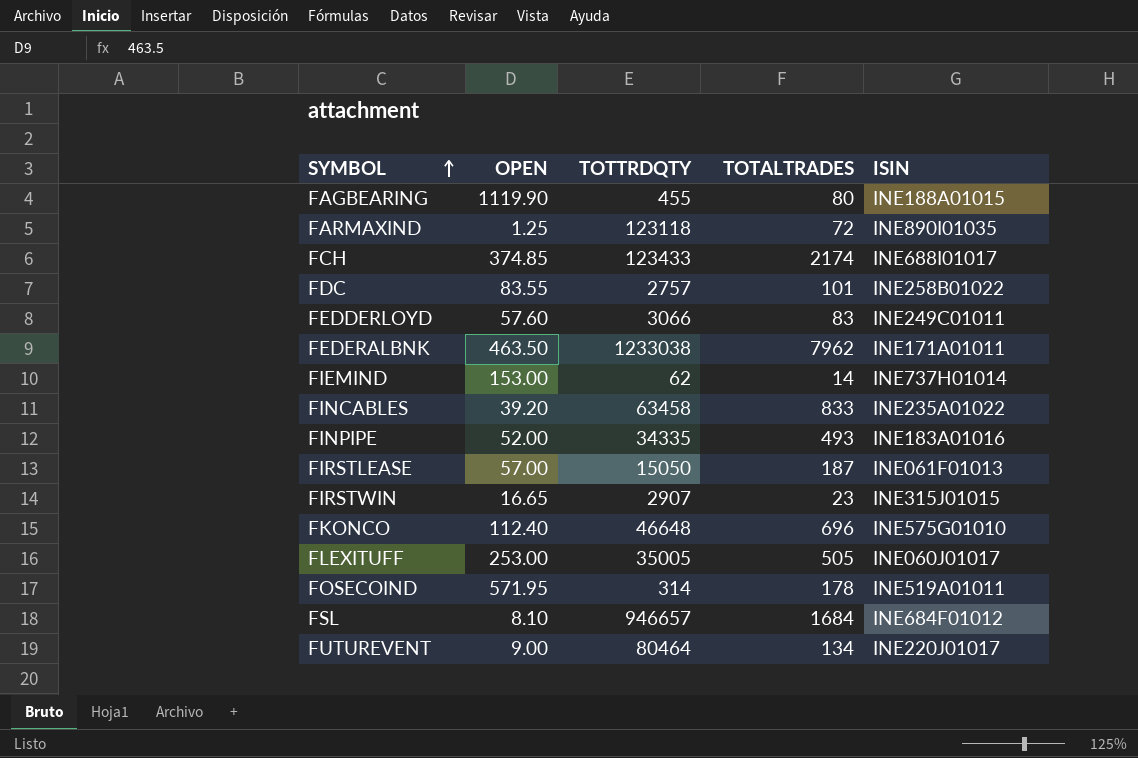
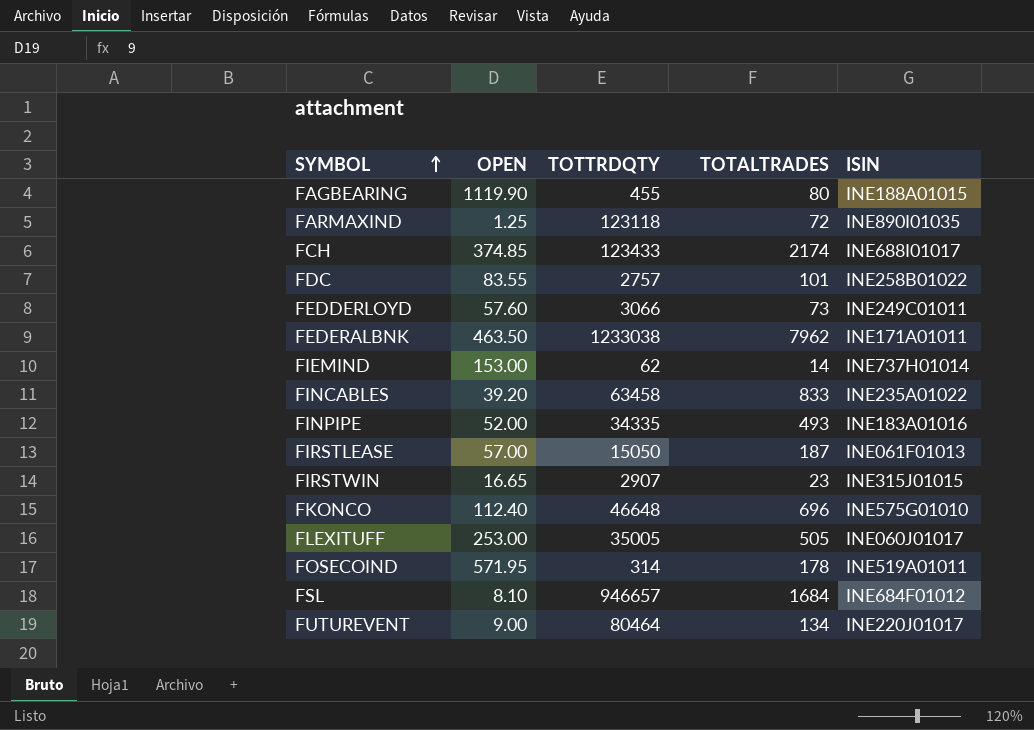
FEDDERLOYD | TOTALTRADES: 83 -> 73

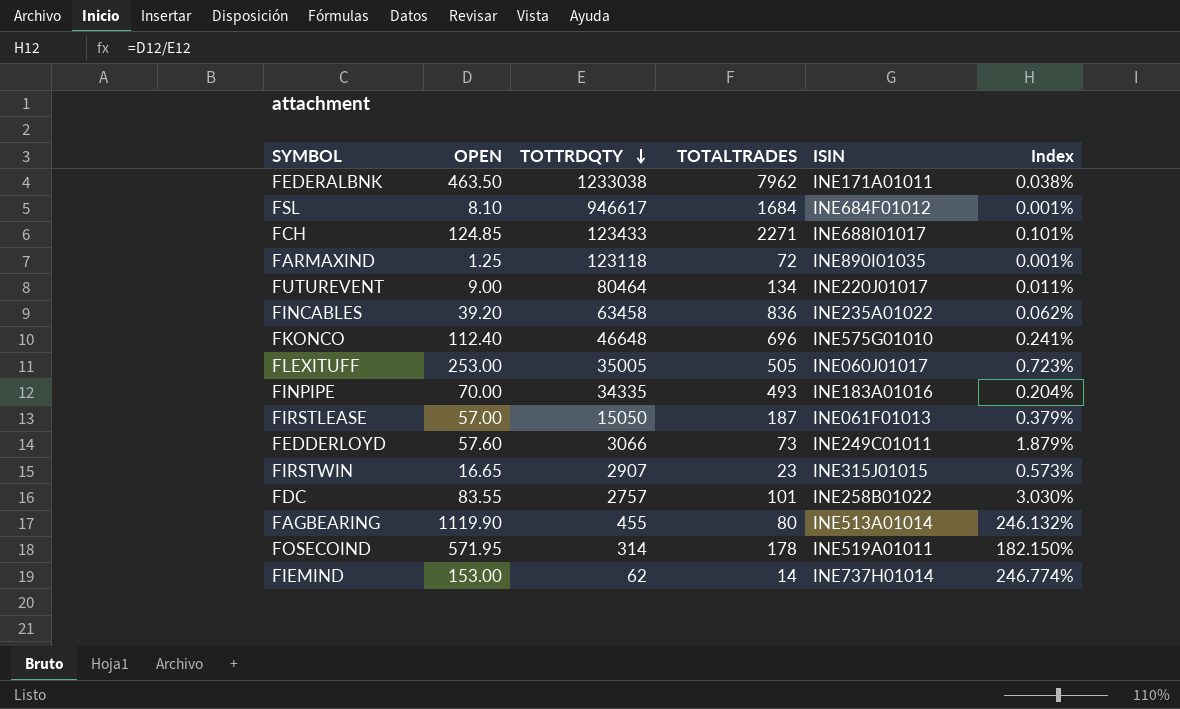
row order: SYMBOL ascending -> TOTTRDQTY descending
column Index | formula: none -> [OPEN] / [TOTTRDQTY]
FSL | TOTTRDQTY: 946657 -> 946617
FCH | OPEN: 374.85 -> 124.85
FCH | TOTALTRADES: 2174 -> 2271
FINCABLES | TOTALTRADES: 833 -> 836
FINPIPE | OPEN: 52.00 -> 70.00
FAGBEARING | ISIN: INE188A01015 -> INE513A01014

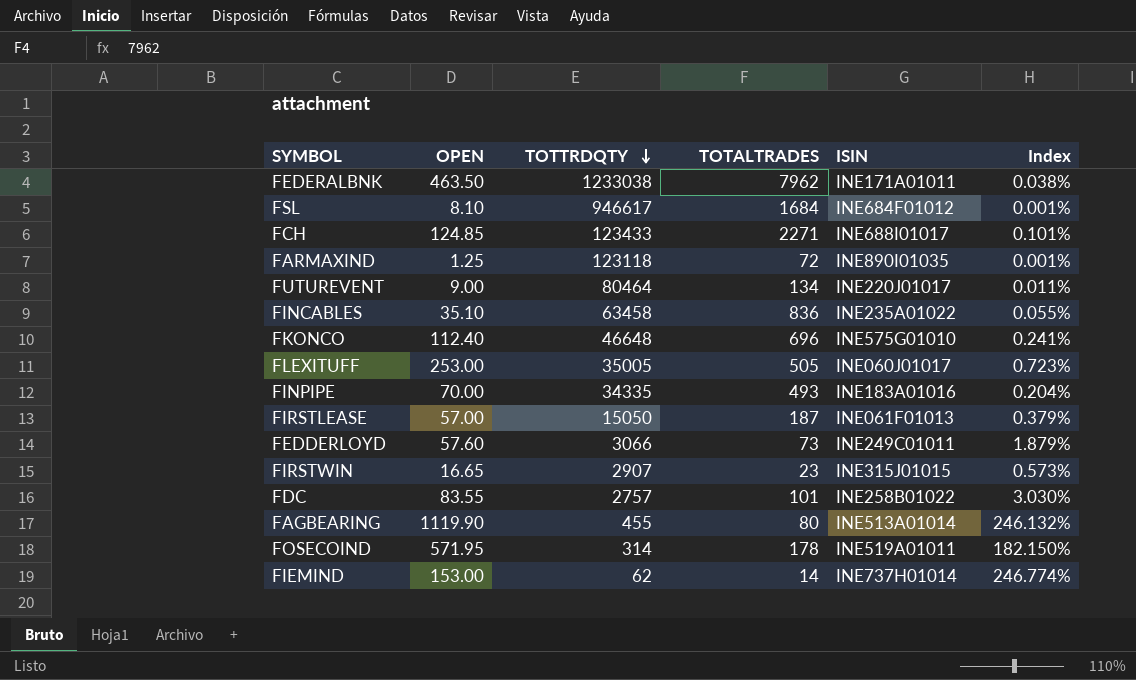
FINCABLES | OPEN: 39.20 -> 35.10
FINCABLES | Index: 0.062% -> 0.055%

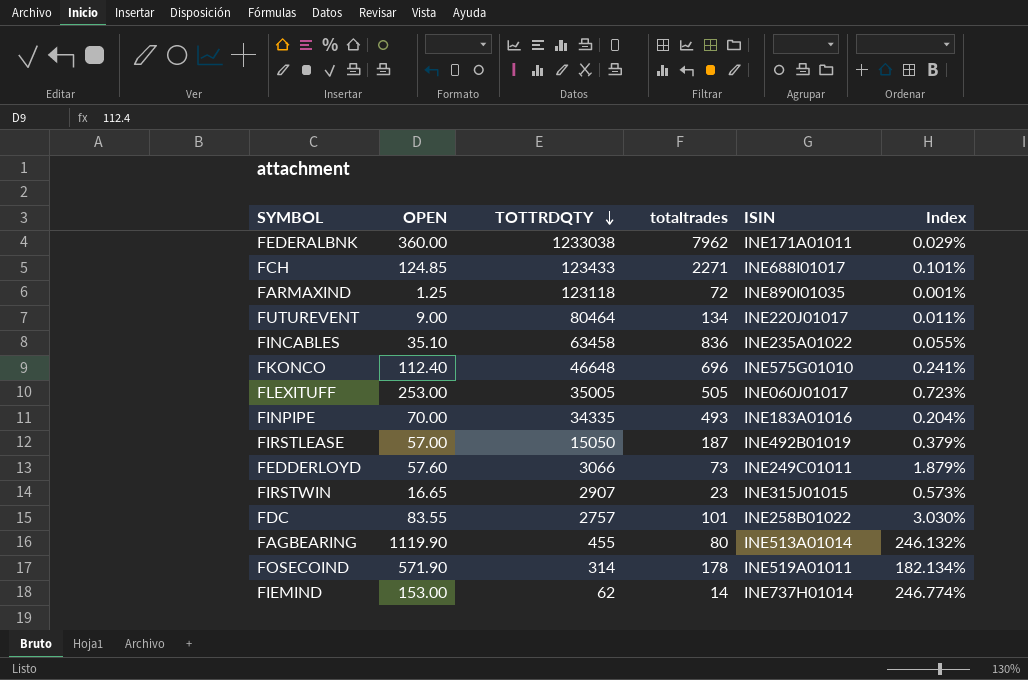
column name: TOTALTRADES -> totaltrades
row FSL: 8.10 | 946617 | 1684 | INE684F01012 | 0.001% -> none
FEDERALBNK | OPEN: 463.50 -> 360.00
FEDERALBNK | Index: 0.038% -> 0.029%
FIRSTLEASE | ISIN: INE061F01013 -> INE492B01019
FOSECOIND | OPEN: 571.95 -> 571.90
FOSECOIND | Index: 182.150% -> 182.134%

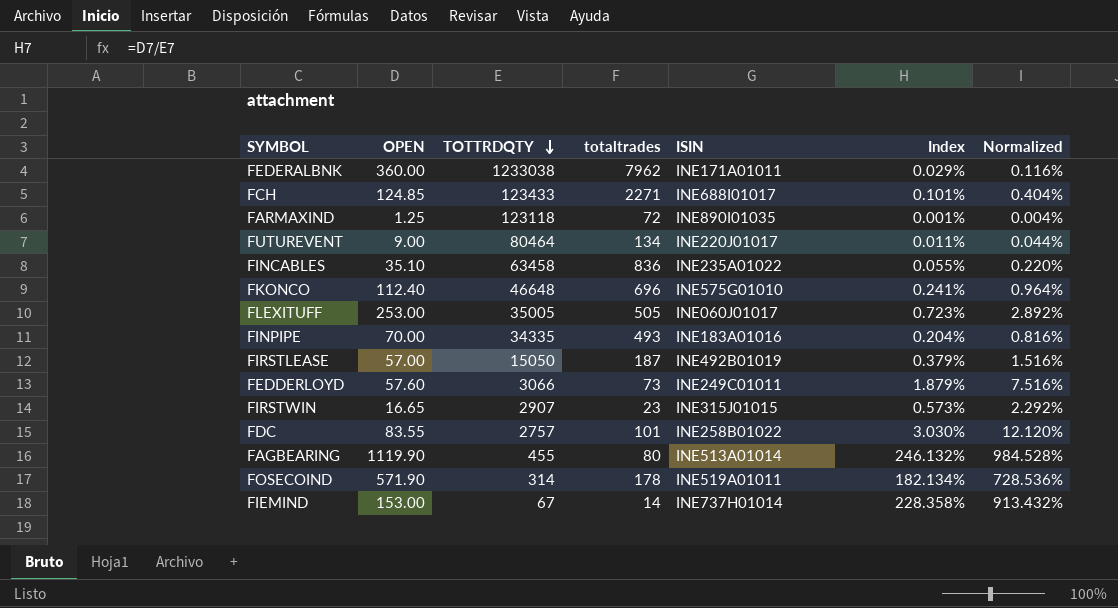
column Normalized | formula: none -> [Index] * 4
FIEMIND | TOTTRDQTY: 62 -> 67
FIEMIND | Index: 246.774% -> 228.358%

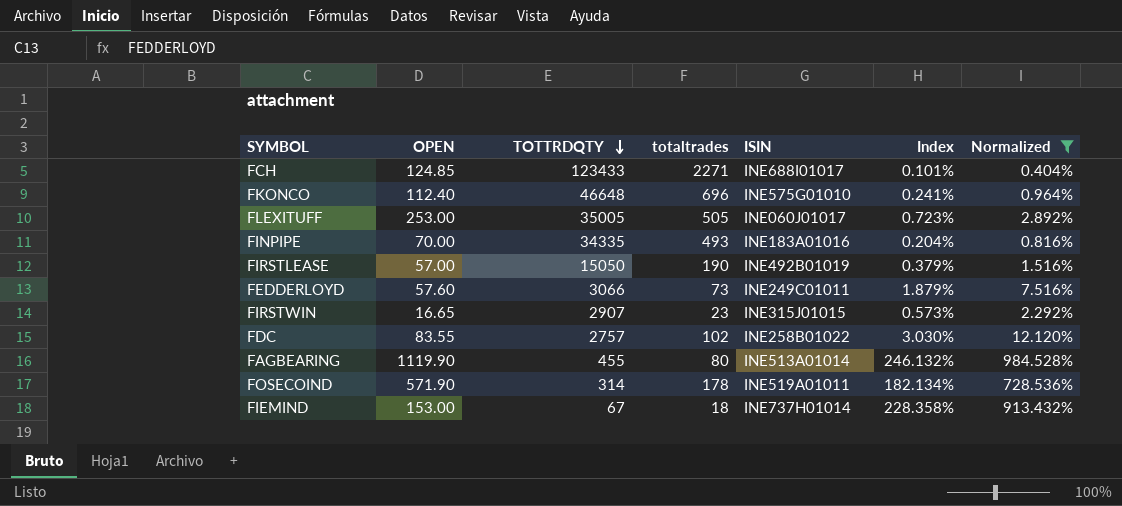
filter: none -> Normalized >= 0.404%
FIRSTLEASE | totaltrades: 187 -> 190
FDC | totaltrades: 101 -> 102
FIEMIND | totaltrades: 14 -> 18

